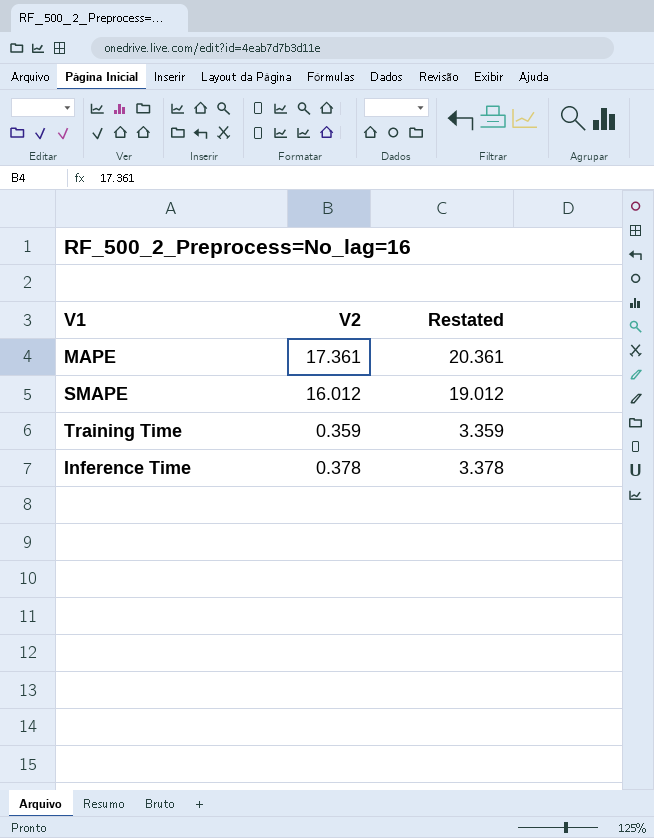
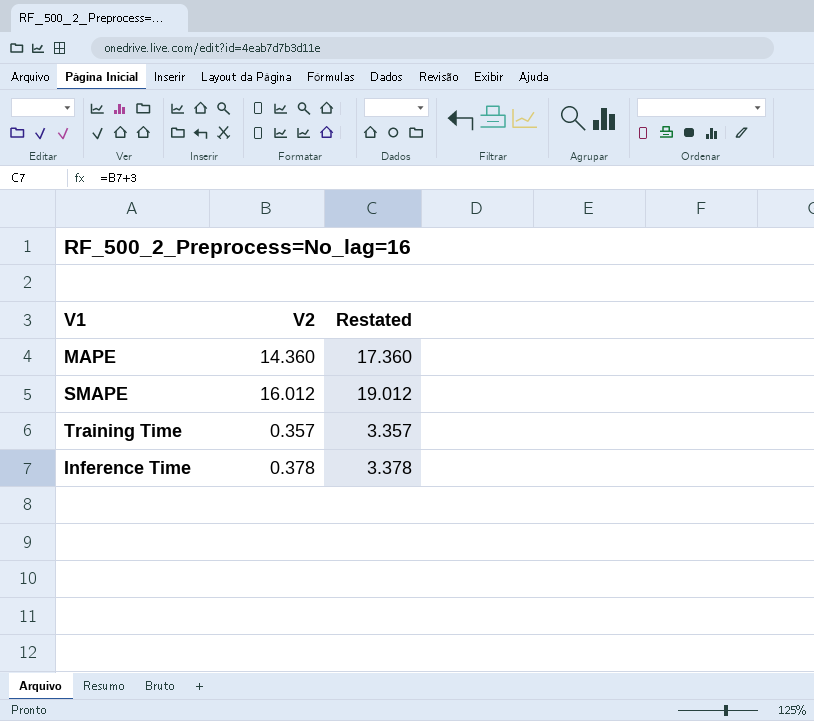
MAPE | V2: 17.361 -> 14.360
MAPE | Restated: 20.361 -> 17.360
Training Time | V2: 0.359 -> 0.357
Training Time | Restated: 3.359 -> 3.357

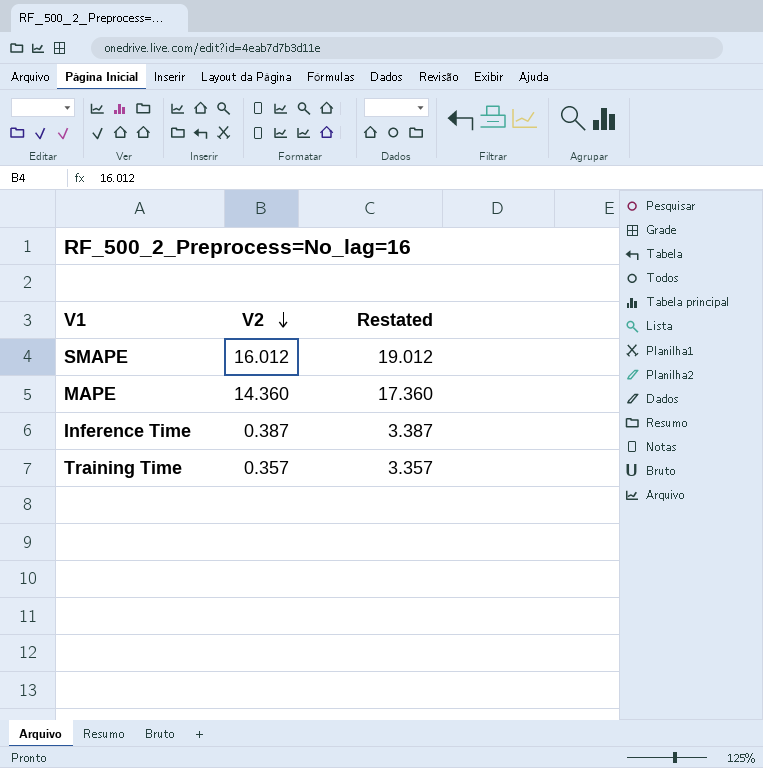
row order: none -> V2 descending
Inference Time | V2: 0.378 -> 0.387
Inference Time | Restated: 3.378 -> 3.387

